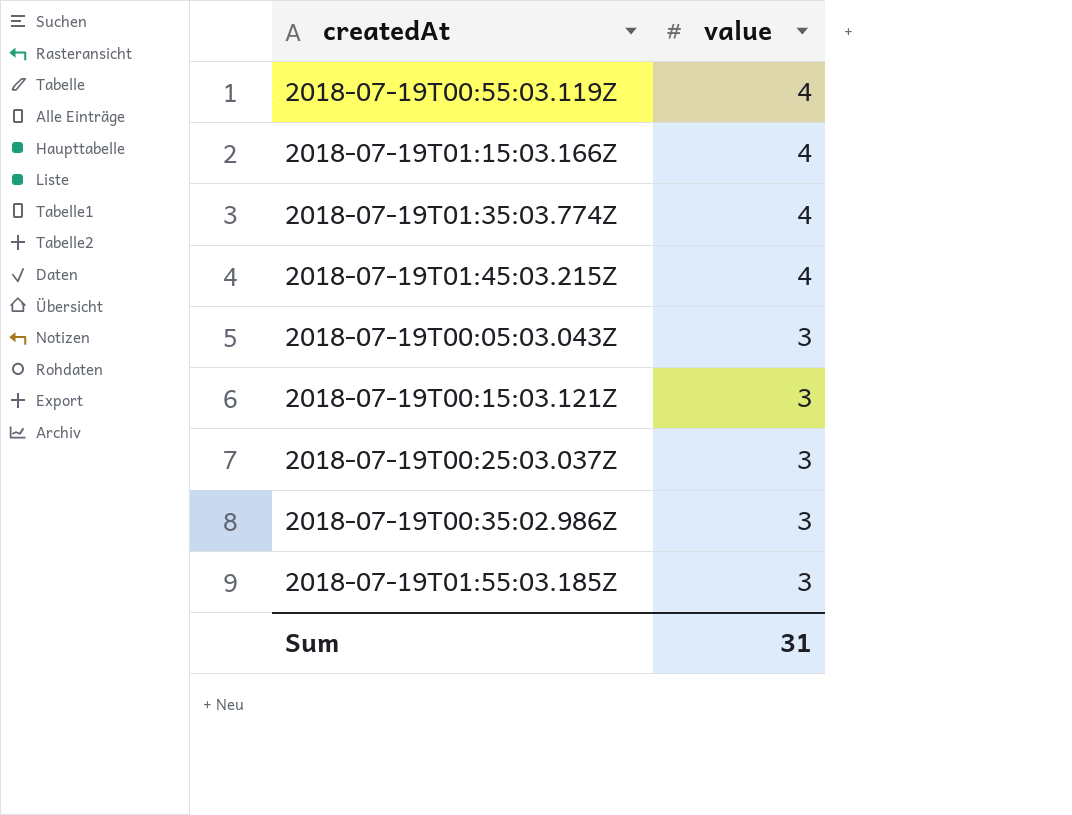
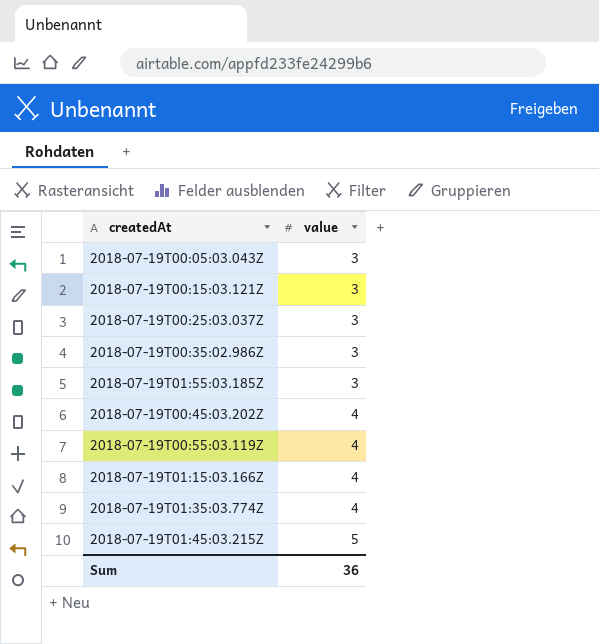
row order: value descending -> value ascending
row 2018-07-19T00:45:03.202Z: none -> 4
2018-07-19T01:45:03.215Z | value: 4 -> 5
Sum | value: 31 -> 36

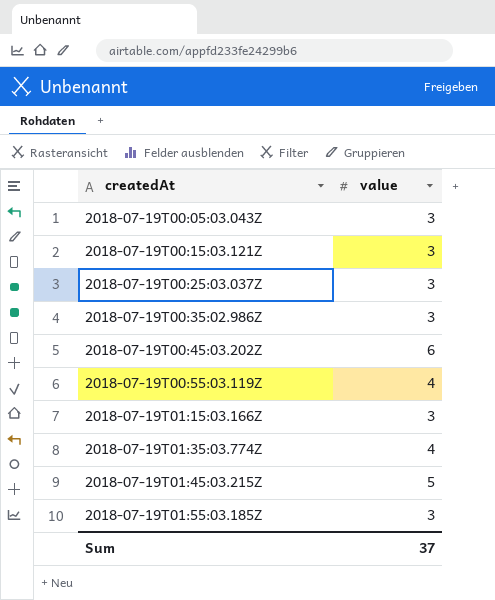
row order: value ascending -> createdAt ascending
2018-07-19T00:45:03.202Z | value: 4 -> 6
2018-07-19T01:15:03.166Z | value: 4 -> 3
Sum | value: 36 -> 37

